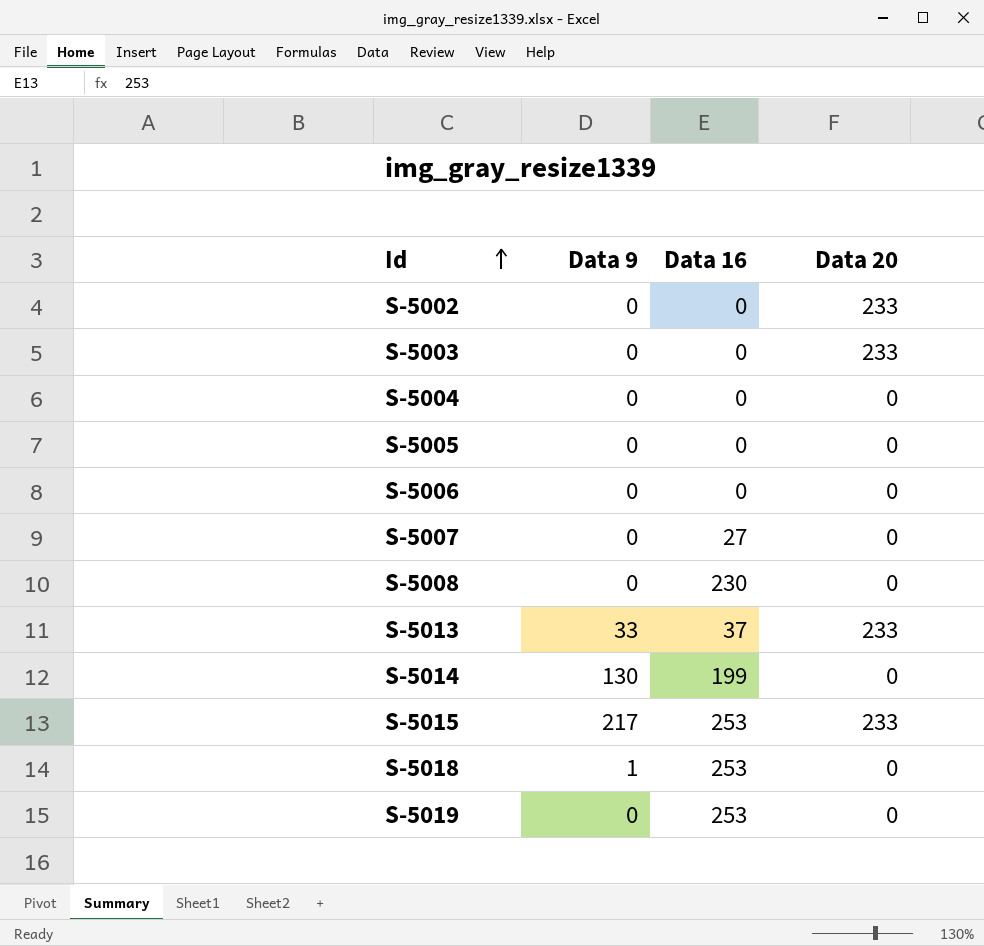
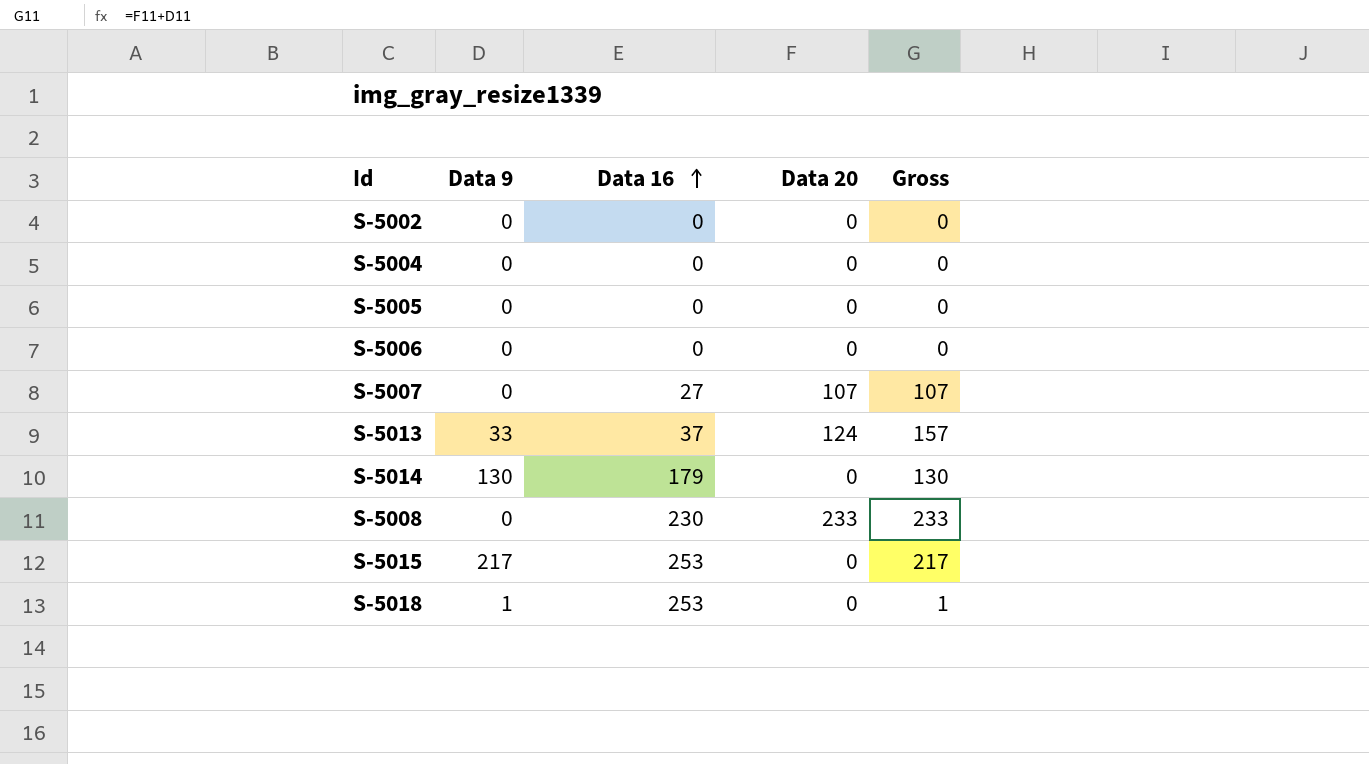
row order: Id ascending -> Data 16 ascending
column Gross | formula: none -> [Data 9] + [Data 20]
row S-5003: 0 | 0 | 233 -> none
row S-5019: 0 | 253 | 0 -> none
S-5002 | Data 20: 233 -> 0
S-5007 | Data 20: 0 -> 107
S-5013 | Data 20: 233 -> 124
S-5014 | Data 16: 199 -> 179
S-5008 | Data 20: 0 -> 233
S-5015 | Data 20: 233 -> 0

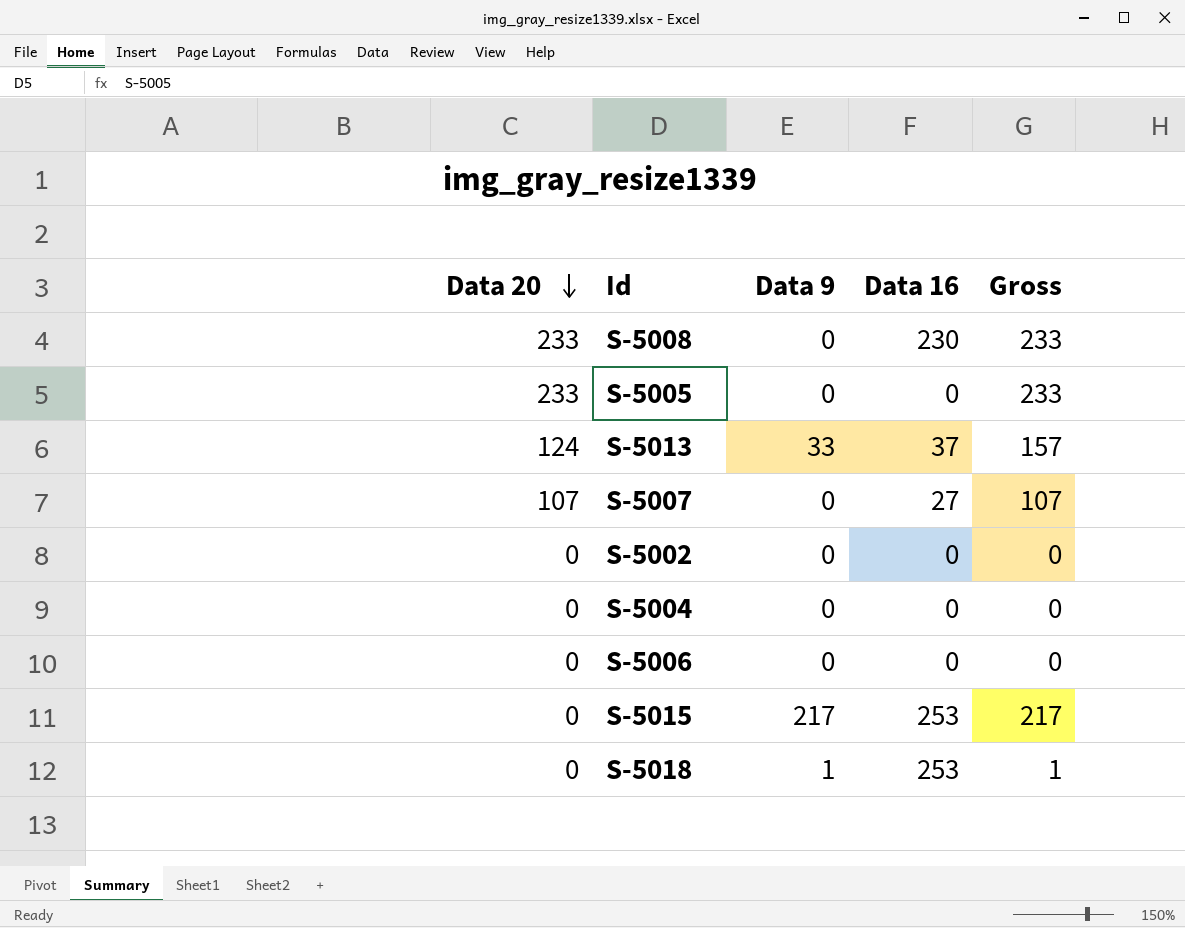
row order: Data 16 ascending -> Data 20 descending
column Data 20 | position: 4 -> 1
row S-5014: 130 | 179 | 0 | 130 -> none
S-5005 | Data 20: 0 -> 233
S-5005 | Gross: 0 -> 233

